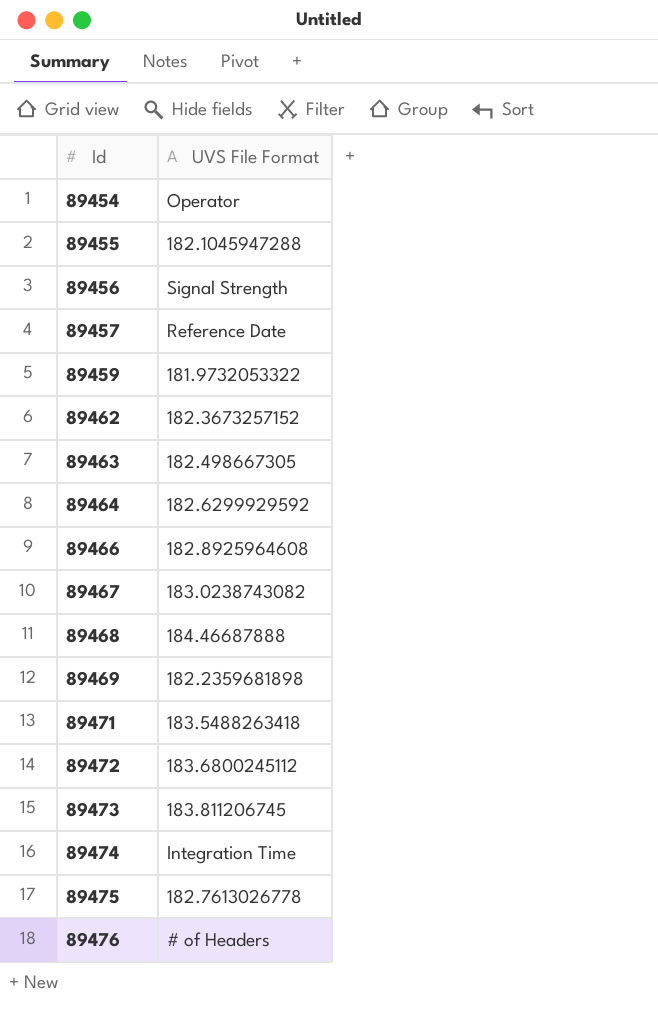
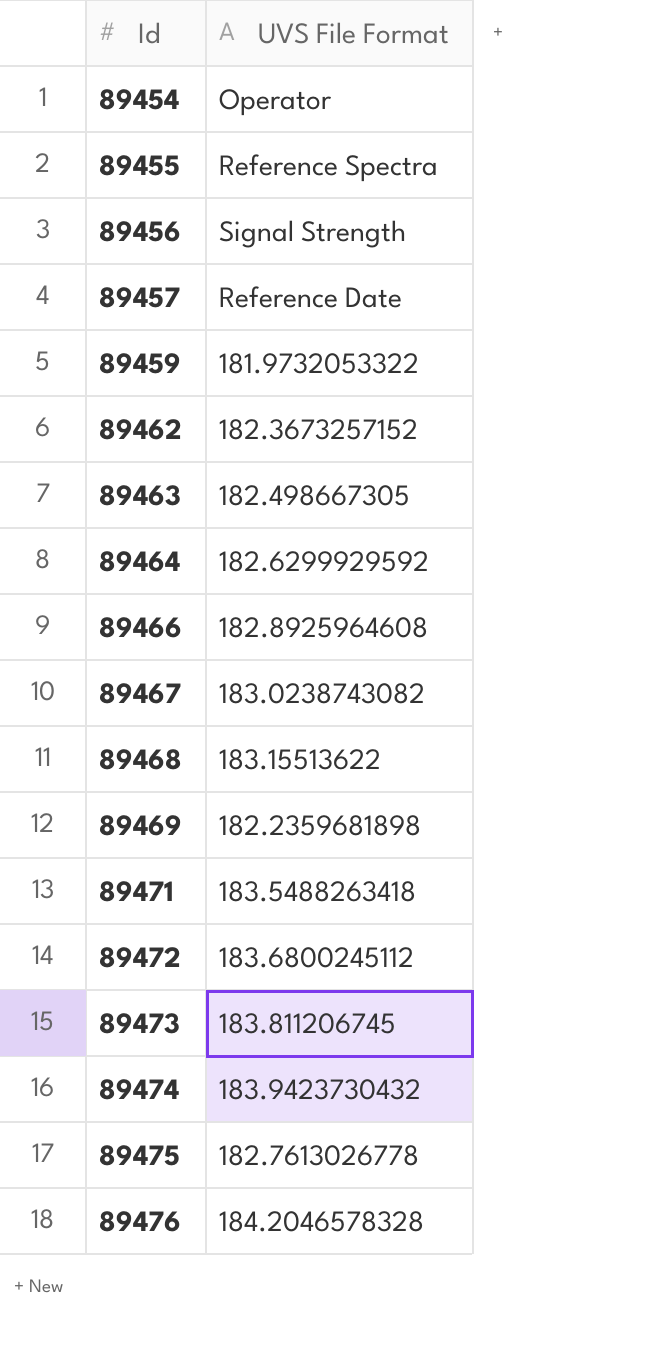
89455 | UVS File Format: 182.1045947288 -> Reference Spectra
89468 | UVS File Format: 184.46687888 -> 183.15513622
89474 | UVS File Format: Integration Time -> 183.9423730432
89476 | UVS File Format: # of Headers -> 184.2046578328

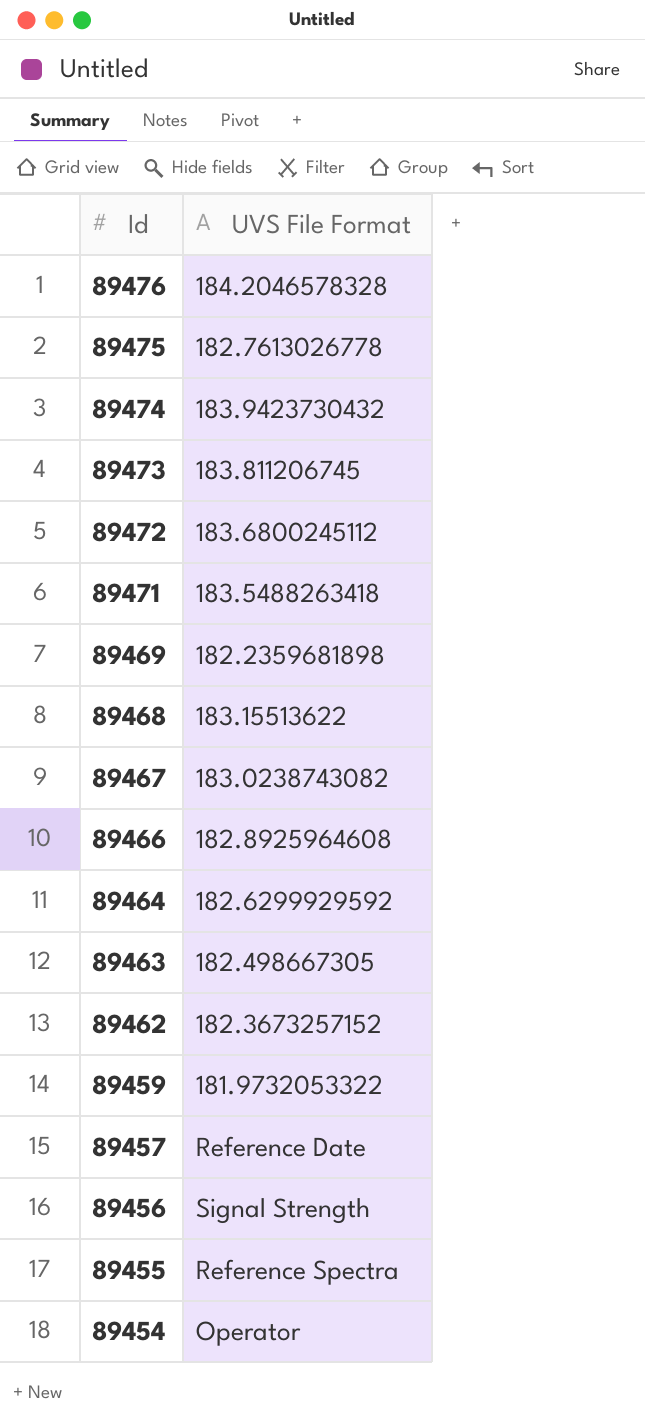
row order: Id ascending -> Id descending

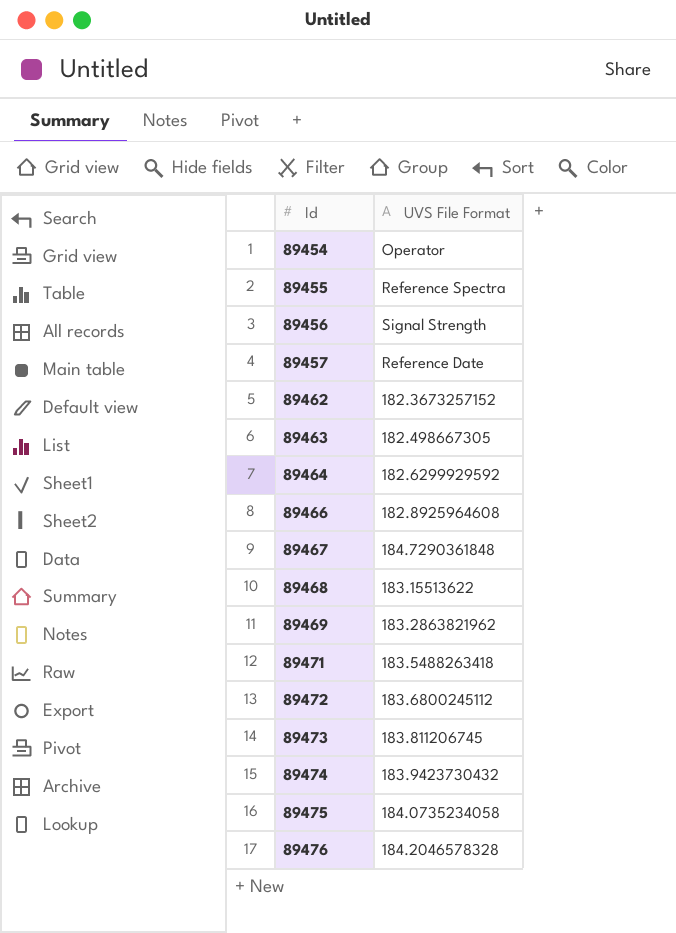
row order: Id descending -> Id ascending
row 89459: 181.9732053322 -> none
89467 | UVS File Format: 183.0238743082 -> 184.7290361848
89469 | UVS File Format: 182.2359681898 -> 183.2863821962
89475 | UVS File Format: 182.7613026778 -> 184.0735234058

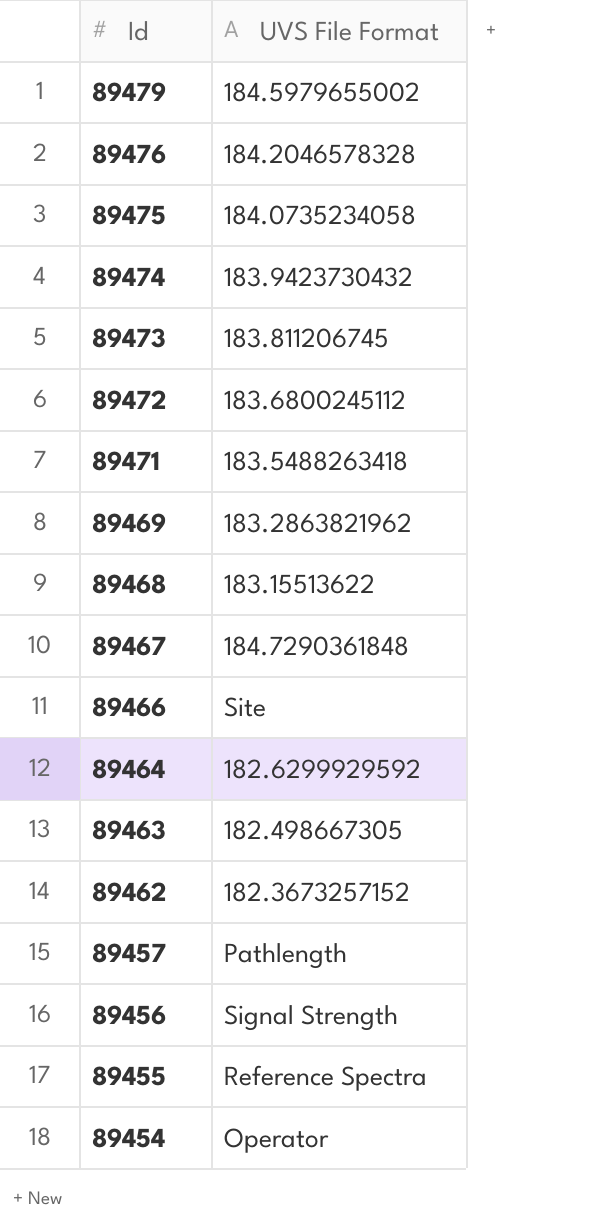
row order: Id ascending -> Id descending
row 89479: none -> 184.5979655002
89466 | UVS File Format: 182.8925964608 -> Site
89457 | UVS File Format: Reference Date -> Pathlength

